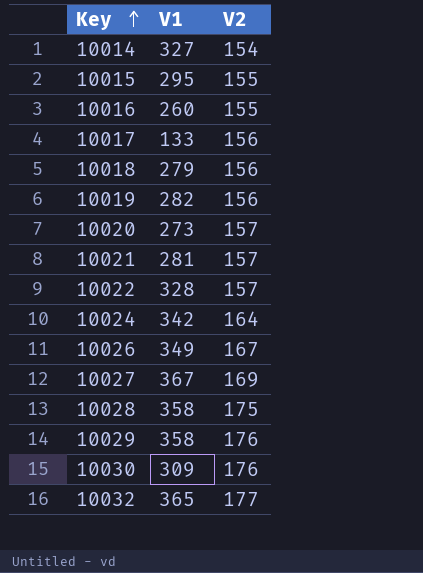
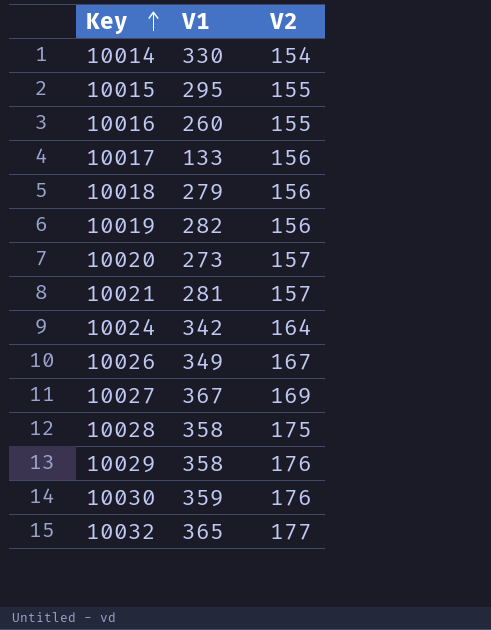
row 10022: 328 | 157 -> none
10014 | V1: 327 -> 330
10030 | V1: 309 -> 359

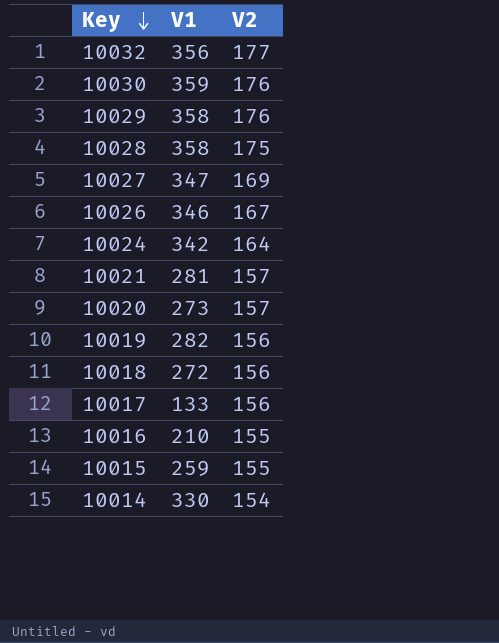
row order: Key ascending -> Key descending
10032 | V1: 365 -> 356
10027 | V1: 367 -> 347
10026 | V1: 349 -> 346
10018 | V1: 279 -> 272
10016 | V1: 260 -> 210
10015 | V1: 295 -> 259

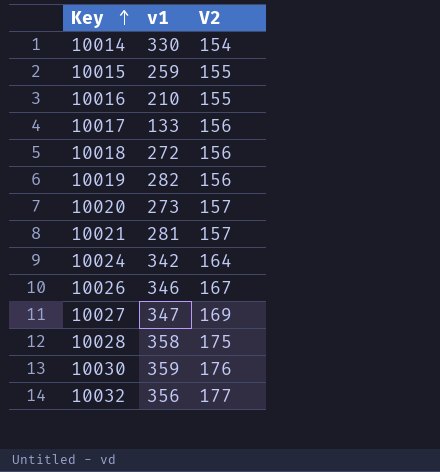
row order: Key descending -> Key ascending
column name: V1 -> v1
row 10029: 358 | 176 -> none

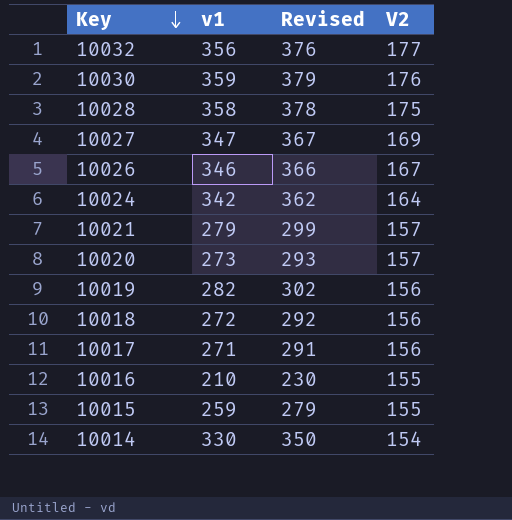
row order: Key ascending -> Key descending
column Revised | formula: none -> [v1] + 20
10021 | v1: 281 -> 279
10017 | v1: 133 -> 271

